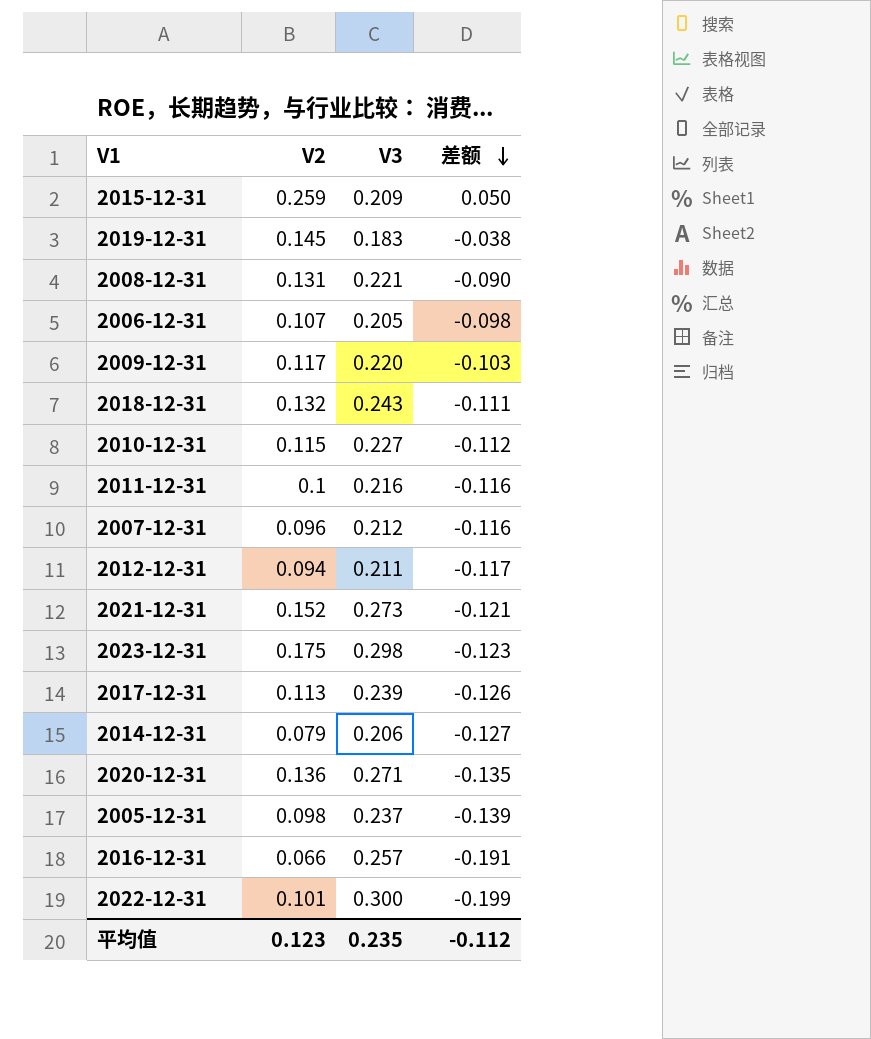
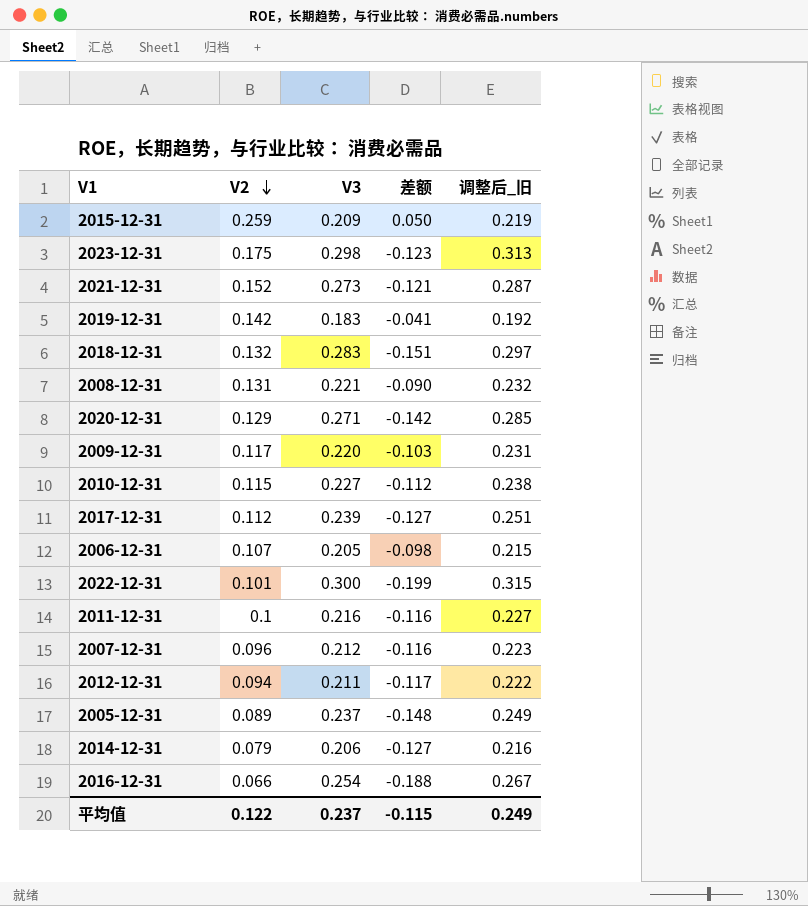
row order: 差额 descending -> V2 descending
column 调整后_旧 | formula: none -> [V3] * 1.05
2019-12-31 | V2: 0.145 -> 0.142
2019-12-31 | 差额: -0.038 -> -0.041
2018-12-31 | V3: 0.243 -> 0.283
2018-12-31 | 差额: -0.111 -> -0.151
2020-12-31 | V2: 0.136 -> 0.129
2020-12-31 | 差额: -0.135 -> -0.142
2017-12-31 | V2: 0.113 -> 0.112
2017-12-31 | 差额: -0.126 -> -0.127
2005-12-31 | V2: 0.098 -> 0.089
2005-12-31 | 差额: -0.139 -> -0.148
2016-12-31 | V3: 0.257 -> 0.254
2016-12-31 | 差额: -0.191 -> -0.188
平均值 | V2: 0.123 -> 0.122
平均值 | V3: 0.235 -> 0.237
平均值 | 差额: -0.112 -> -0.115

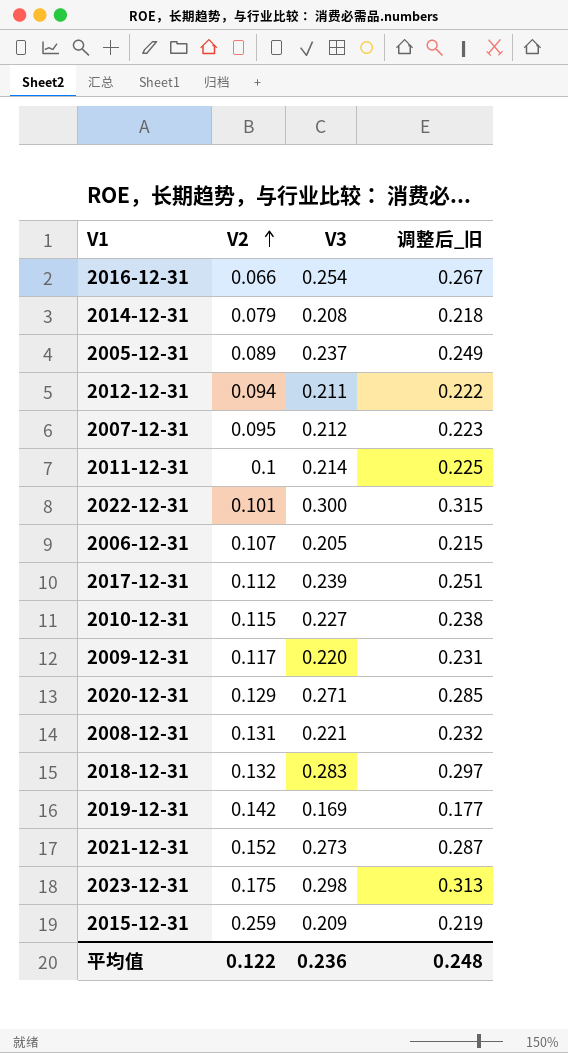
row order: V2 descending -> V2 ascending
column 差额 | formula: [V2] - [V3] -> none
2014-12-31 | V3: 0.206 -> 0.208
2014-12-31 | 调整后_旧: 0.216 -> 0.218
2007-12-31 | V2: 0.096 -> 0.095
2011-12-31 | V3: 0.216 -> 0.214
2011-12-31 | 调整后_旧: 0.227 -> 0.225
2019-12-31 | V3: 0.183 -> 0.169
2019-12-31 | 调整后_旧: 0.192 -> 0.177
平均值 | V3: 0.237 -> 0.236
平均值 | 调整后_旧: 0.249 -> 0.248

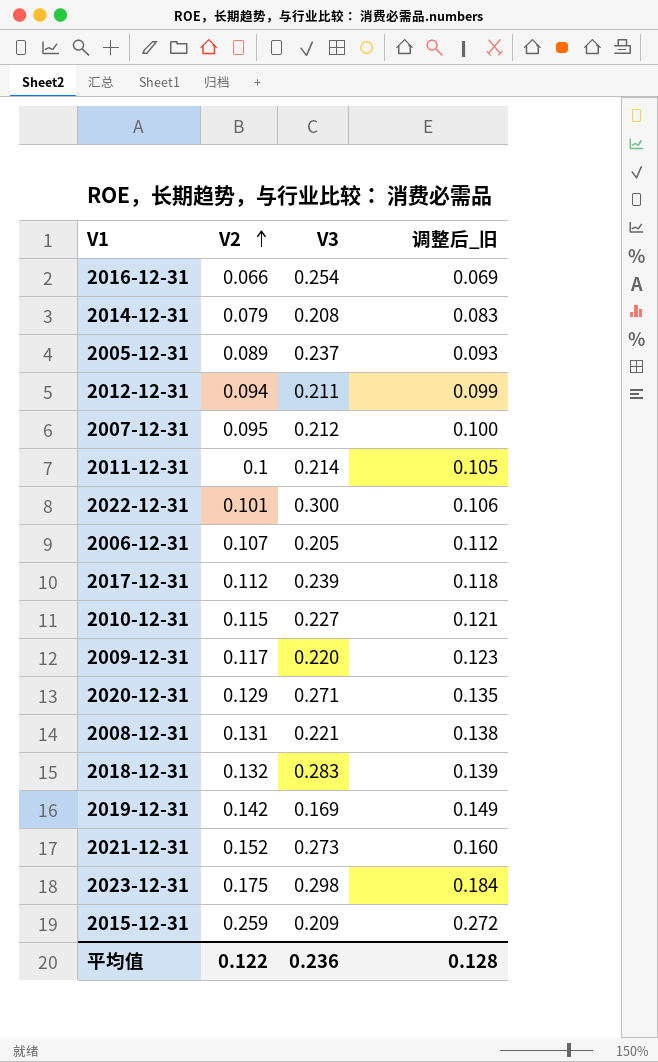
column 调整后_旧 | formula: [V3] * 1.05 -> [V2] * 1.05
平均值 | 调整后_旧: 0.248 -> 0.128

